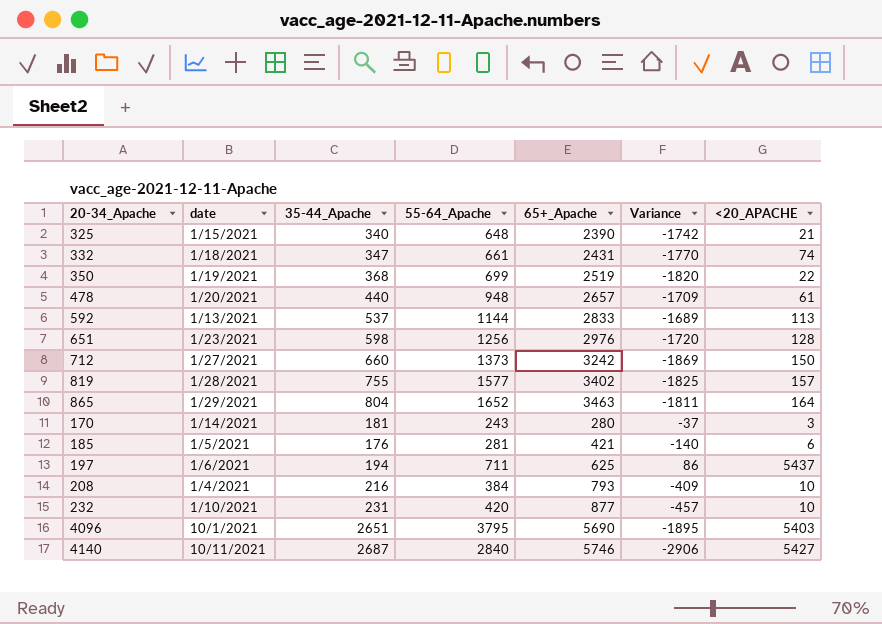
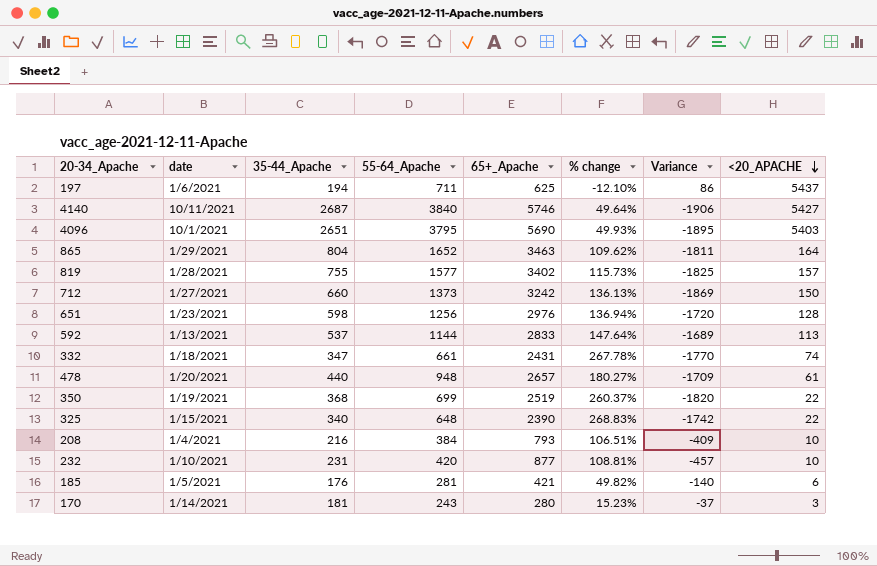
row order: none -> <20_APACHE descending
column % change | formula: none -> ([65+_Apache] - [55-64_Apache]) / [55-64_Apache]
4140 | 55-64_Apache: 2840 -> 3840
4140 | Variance: -2906 -> -1906
325 | <20_APACHE: 21 -> 22

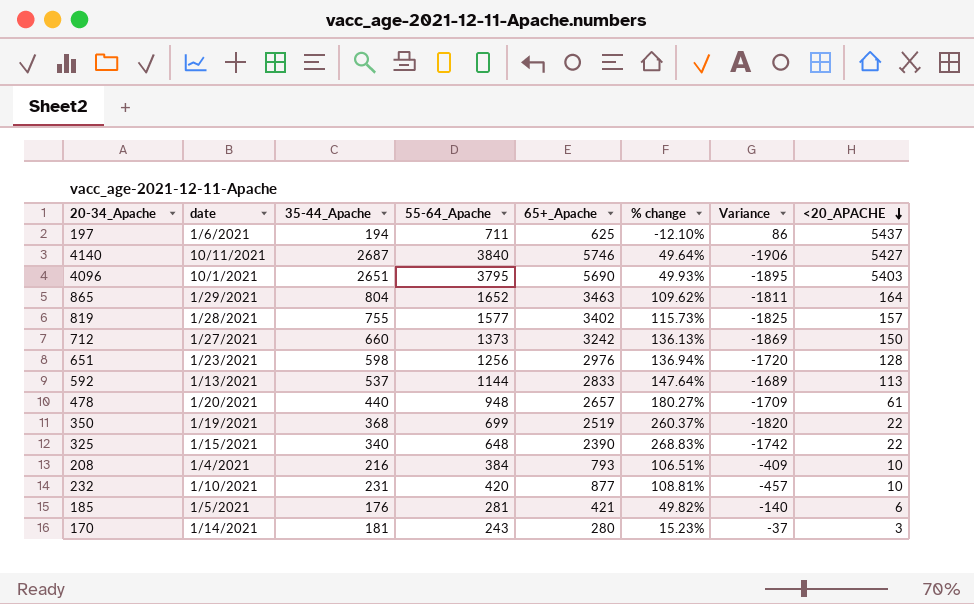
row 332: 1/18/2021 | 347 | 661 | 2431 | 267.78% | -1770 | 74 -> none

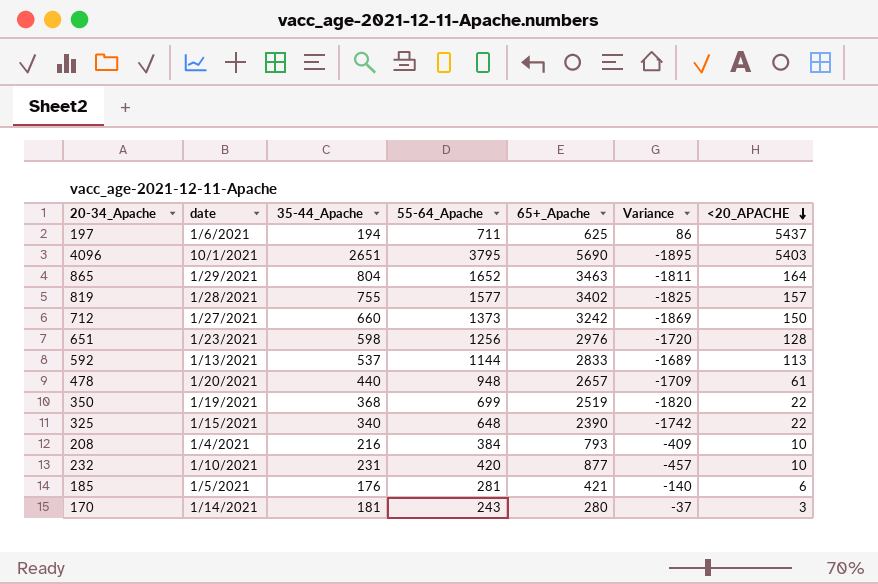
column % change | formula: ([65+_Apache] - [55-64_Apache]) / [55-64_Apache] -> none
row 4140: 10/11/2021 | 2687 | 3840 | 5746 | 49.64% | -1906 | 5427 -> none

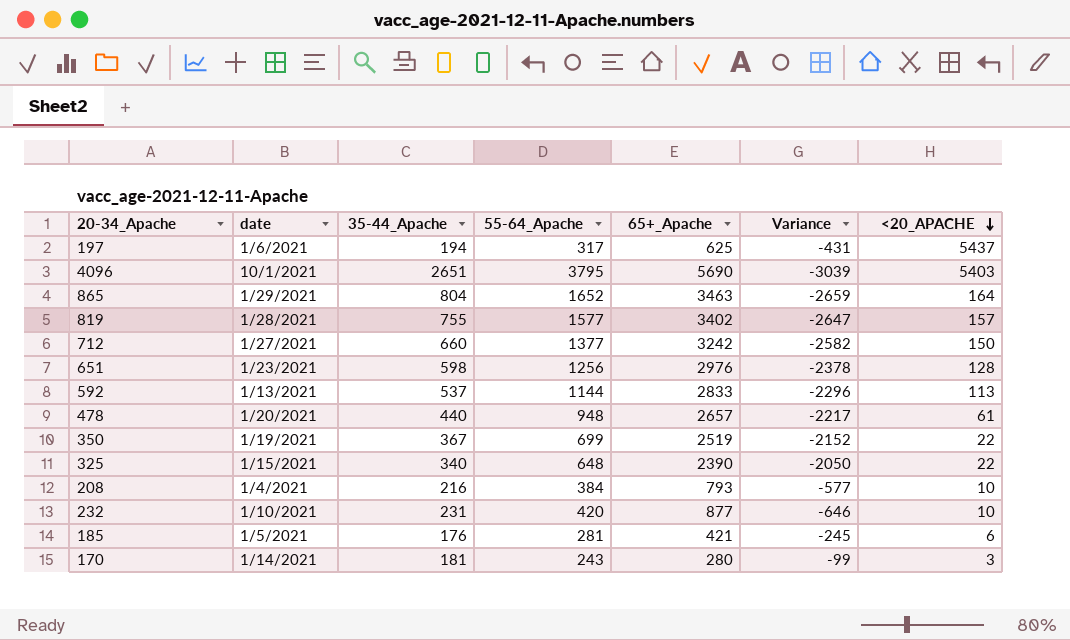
column Variance | formula: [55-64_Apache] - [65+_Apache] -> [35-44_Apache] - [65+_Apache]
197 | 55-64_Apache: 711 -> 317
712 | 55-64_Apache: 1373 -> 1377
350 | 35-44_Apache: 368 -> 367

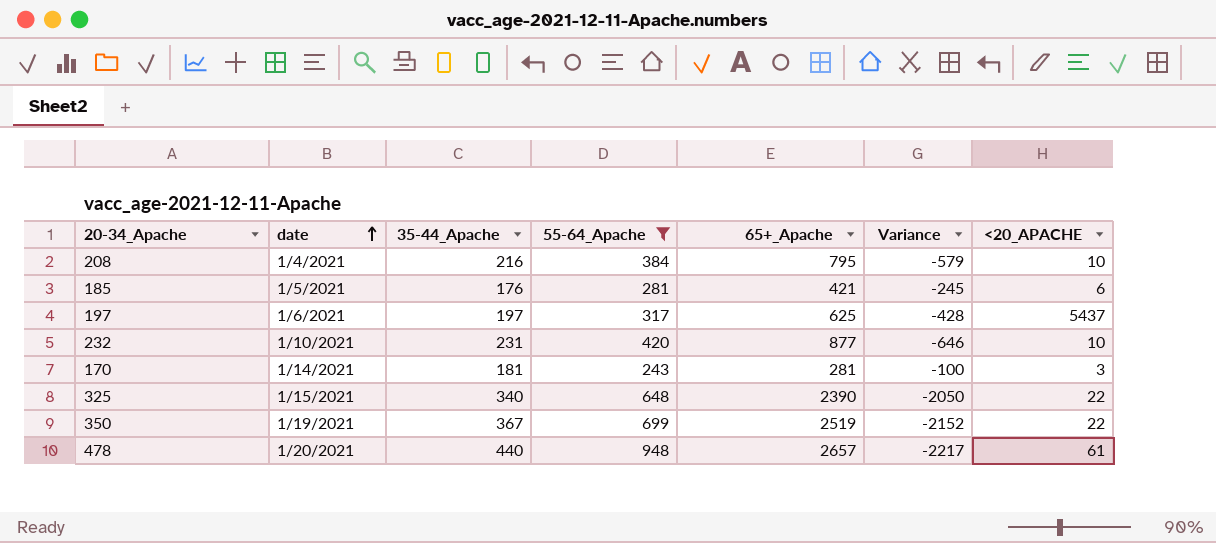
filter: none -> 55-64_Apache <= 948
row order: <20_APACHE descending -> date ascending
208 | 65+_Apache: 793 -> 795
208 | Variance: -577 -> -579
197 | 35-44_Apache: 194 -> 197
197 | Variance: -431 -> -428
170 | 65+_Apache: 280 -> 281
170 | Variance: -99 -> -100

